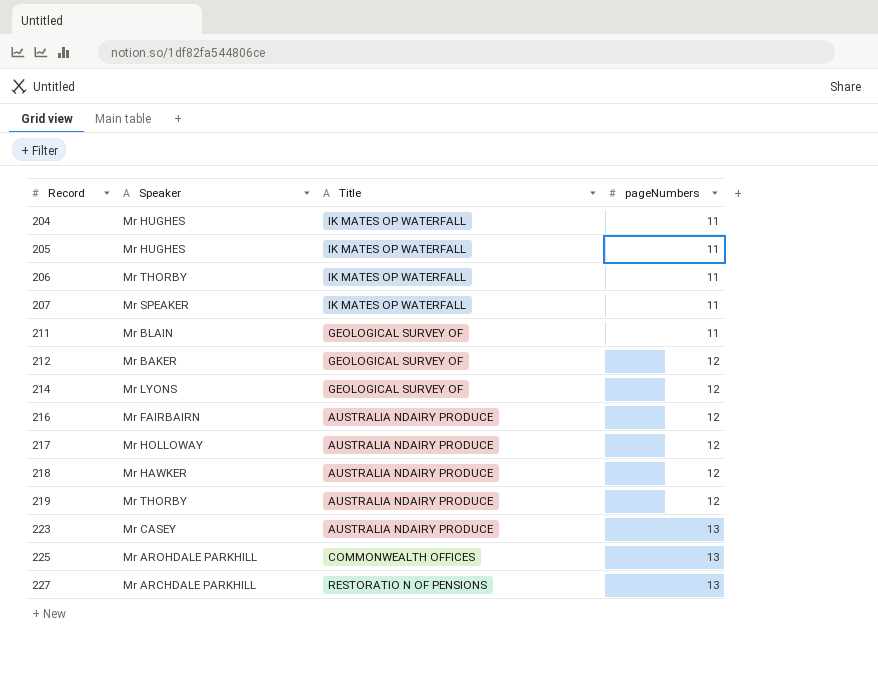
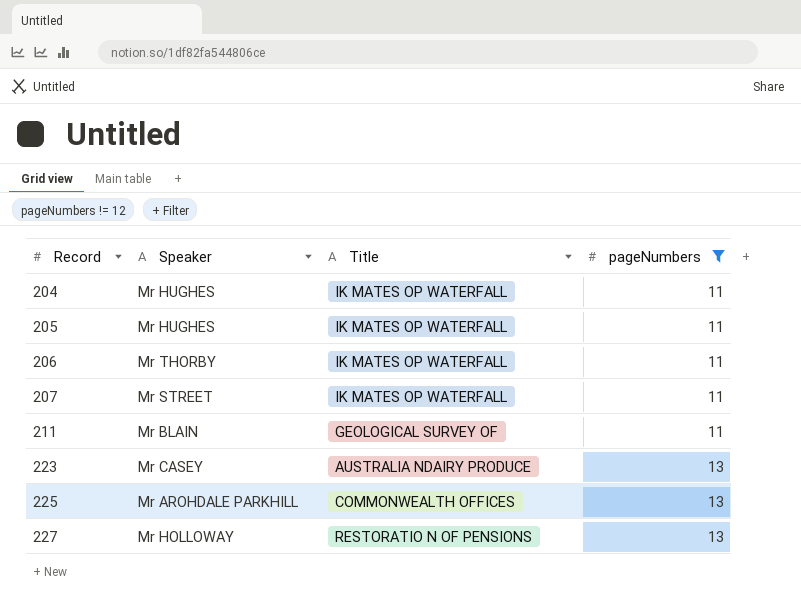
filter: none -> pageNumbers != 12
207 | Speaker: Mr SPEAKER -> Mr STREET
227 | Speaker: Mr ARCHDALE PARKHILL -> Mr HOLLOWAY

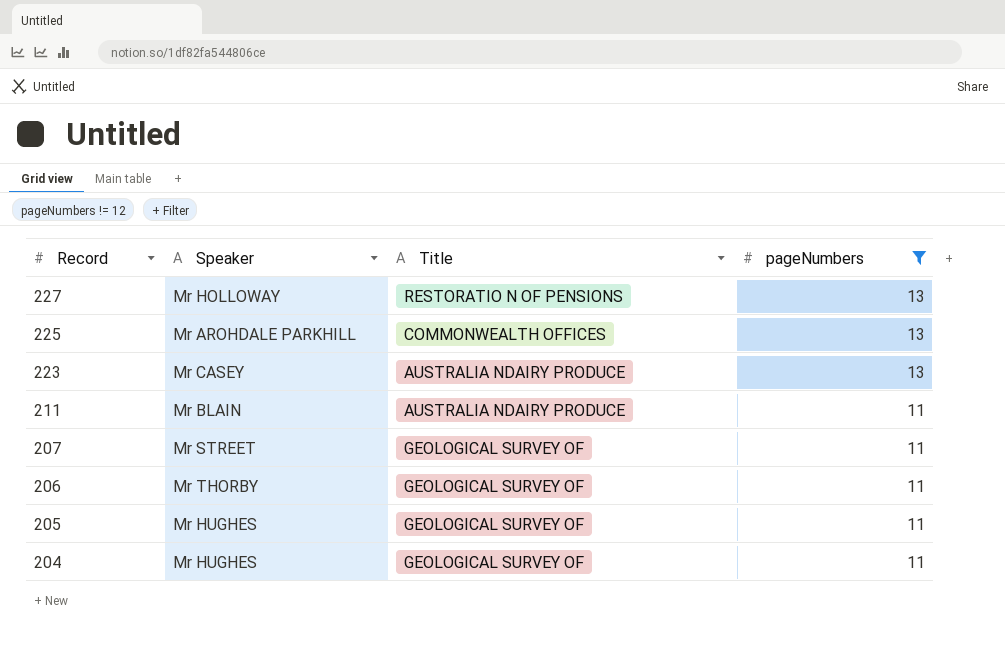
row order: Record ascending -> Record descending
211 | Title: GEOLOGICAL SURVEY OF -> AUSTRALIA NDAIRY PRODUCE
207 | Title: IK MATES OP WATERFALL -> GEOLOGICAL SURVEY OF
206 | Title: IK MATES OP WATERFALL -> GEOLOGICAL SURVEY OF
205 | Title: IK MATES OP WATERFALL -> GEOLOGICAL SURVEY OF
204 | Title: IK MATES OP WATERFALL -> GEOLOGICAL SURVEY OF

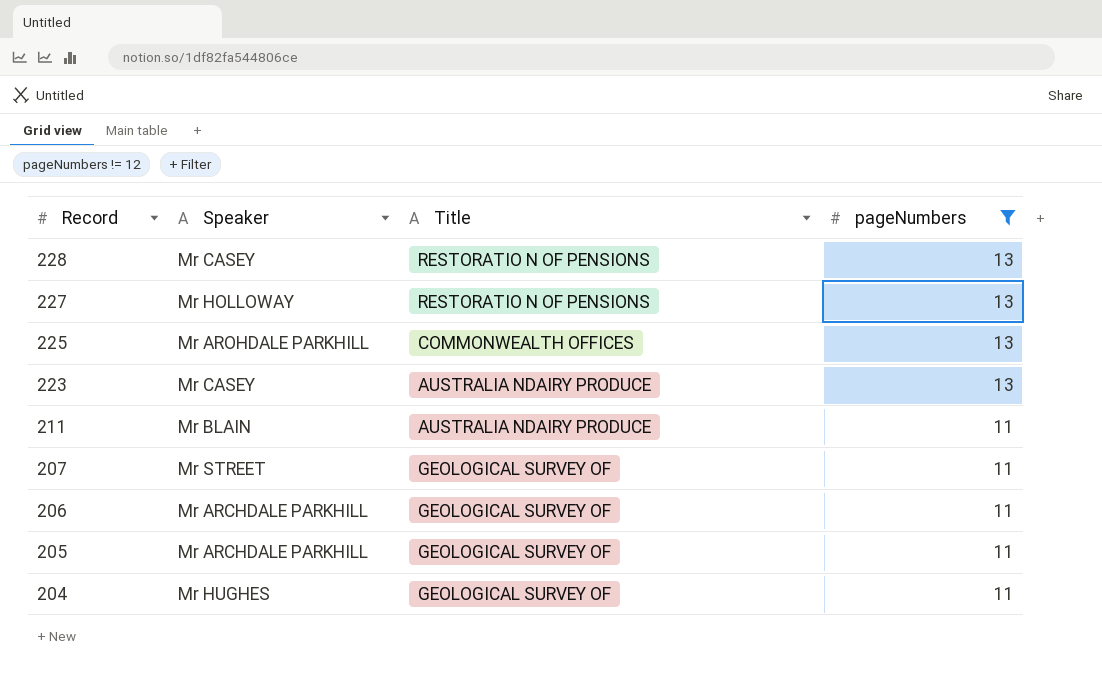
row 228: none -> Mr CASEY | RESTORATIO N OF PENSIONS | 13
206 | Speaker: Mr THORBY -> Mr ARCHDALE PARKHILL
205 | Speaker: Mr HUGHES -> Mr ARCHDALE PARKHILL

